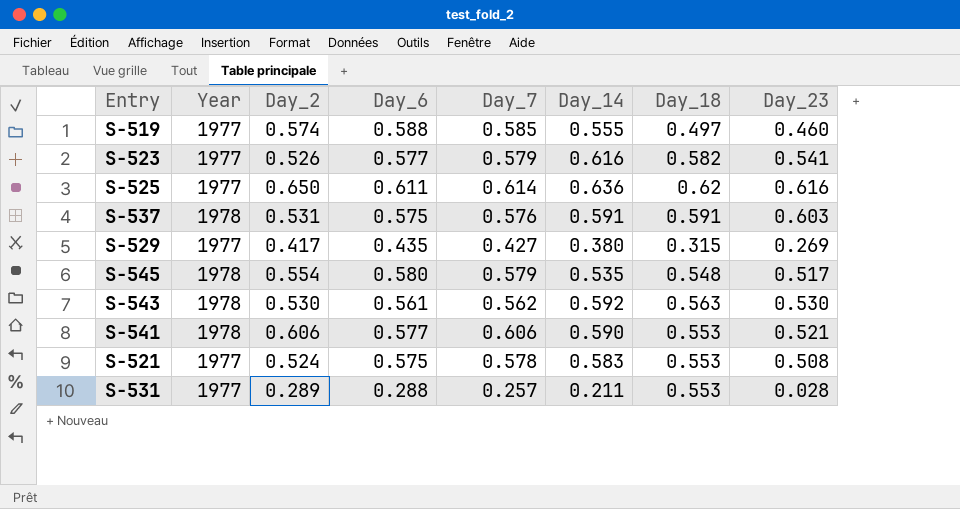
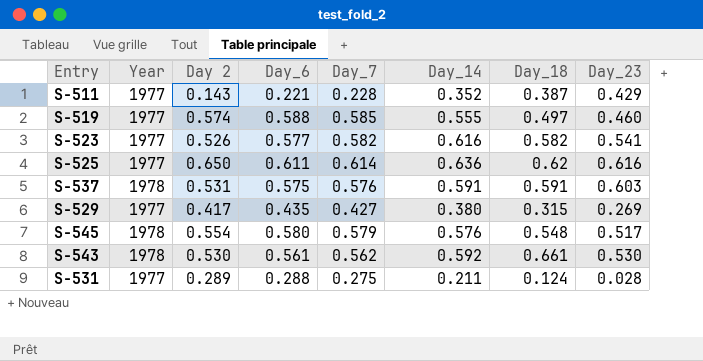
column name: Day_2 -> Day 2
row S-541: 1978 | 0.606 | 0.577 | 0.606 | 0.590 | 0.553 | 0.521 -> none
row S-521: 1977 | 0.524 | 0.575 | 0.578 | 0.583 | 0.553 | 0.508 -> none
row S-511: none -> 1977 | 0.143 | 0.221 | 0.228 | 0.352 | 0.387 | 0.429
S-523 | Day_7: 0.579 -> 0.582
S-545 | Day_14: 0.535 -> 0.576
S-543 | Day_18: 0.563 -> 0.661
S-531 | Day_7: 0.257 -> 0.275
S-531 | Day_18: 0.553 -> 0.124

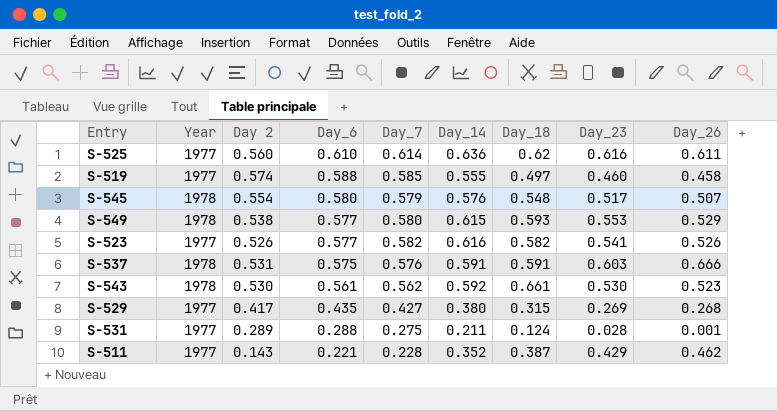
row order: none -> Day_6 descending
column Day_26 | position: none -> 9
S-525 | Day 2: 0.650 -> 0.560
S-525 | Day_6: 0.611 -> 0.610
row S-549: none -> 1978 | 0.538 | 0.577 | 0.580 | 0.615 | 0.593 | 0.553 | 0.529

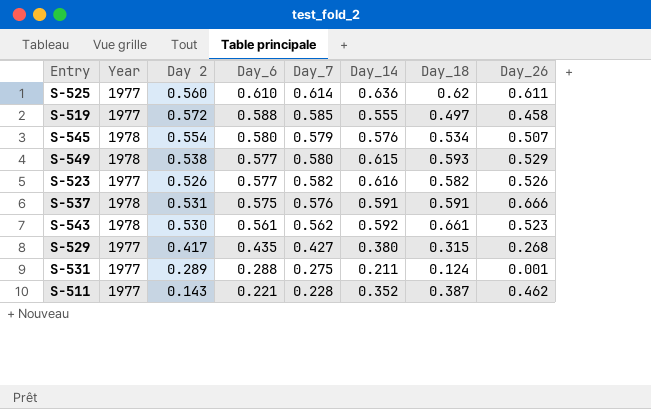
column Day_23 | position: 8 -> none
S-519 | Day 2: 0.574 -> 0.572
S-545 | Day_18: 0.548 -> 0.534

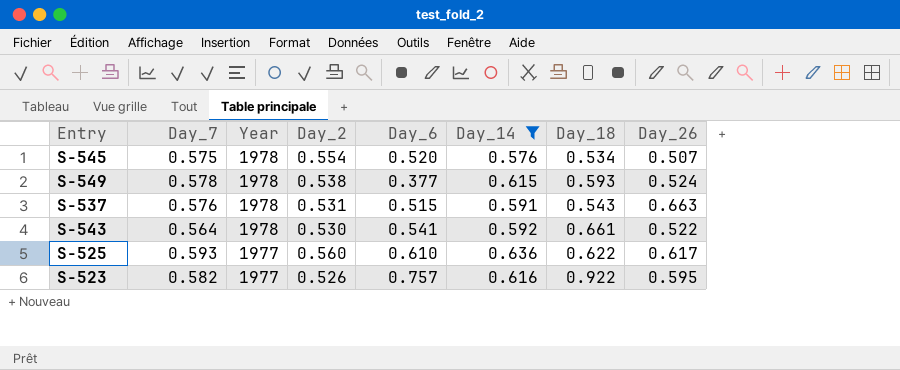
filter: none -> Day_14 >= 0.576
row order: Day_6 descending -> Year descending
column Day_7 | position: 5 -> 2
column name: Day 2 -> Day_2
S-545 | Day_7: 0.579 -> 0.575
S-545 | Day_6: 0.580 -> 0.520
S-549 | Day_7: 0.580 -> 0.578
S-549 | Day_6: 0.577 -> 0.377
S-549 | Day_26: 0.529 -> 0.524
S-537 | Day_6: 0.575 -> 0.515
S-537 | Day_18: 0.591 -> 0.543
S-537 | Day_26: 0.666 -> 0.663
S-543 | Day_7: 0.562 -> 0.564
S-543 | Day_6: 0.561 -> 0.541
S-543 | Day_26: 0.523 -> 0.522
S-525 | Day_7: 0.614 -> 0.593
S-525 | Day_18: 0.62 -> 0.622
S-525 | Day_26: 0.611 -> 0.617
S-523 | Day_6: 0.577 -> 0.757
S-523 | Day_18: 0.582 -> 0.922
S-523 | Day_26: 0.526 -> 0.595

